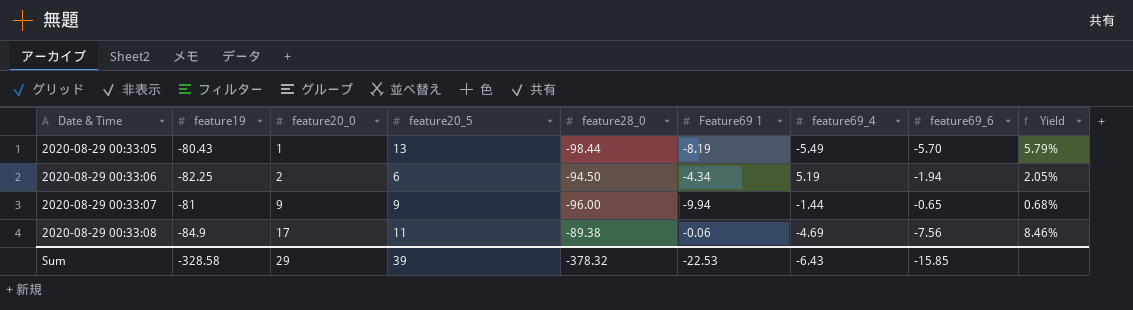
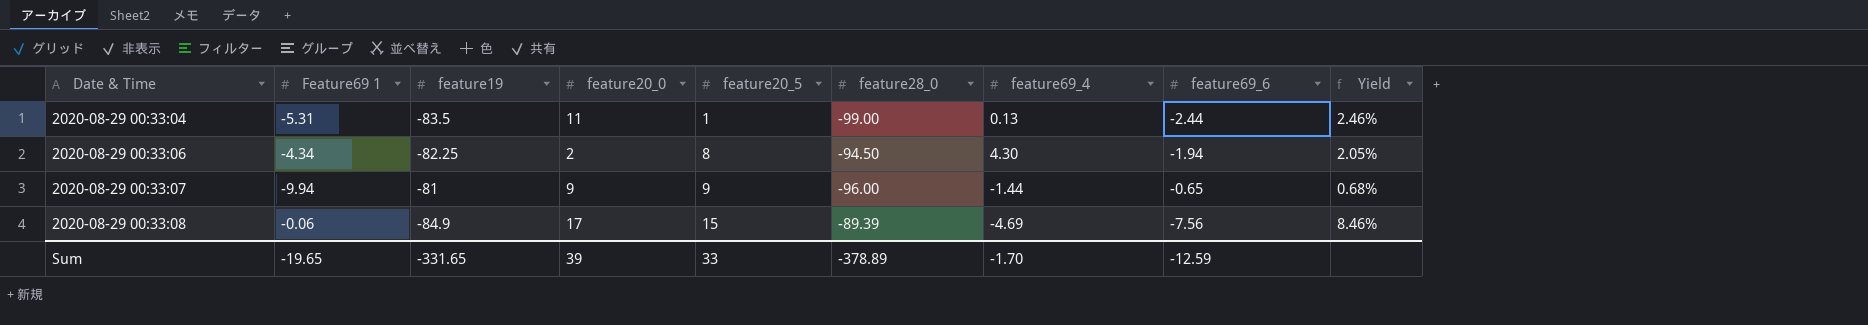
column Feature69 1 | position: 6 -> 2
row 2020-08-29 00:33:05: -80.43 | 1 | 13 | -98.44 | -8.19 | -5.49 | -5.70 | 5.79% -> none
row 2020-08-29 00:33:04: none -> -5.31 | -83.5 | 11 | 1 | -99.00 | 0.13 | -2.44 | 2.46%
2020-08-29 00:33:06 | feature20_5: 6 -> 8
2020-08-29 00:33:06 | feature69_4: 5.19 -> 4.30
2020-08-29 00:33:08 | feature20_5: 11 -> 15
2020-08-29 00:33:08 | feature28_0: -89.38 -> -89.39
Sum | Feature69 1: -22.53 -> -19.65
Sum | feature19: -328.58 -> -331.65
Sum | feature20_0: 29 -> 39
Sum | feature20_5: 39 -> 33
Sum | feature28_0: -378.32 -> -378.89
Sum | feature69_4: -6.43 -> -1.70
Sum | feature69_6: -15.85 -> -12.59

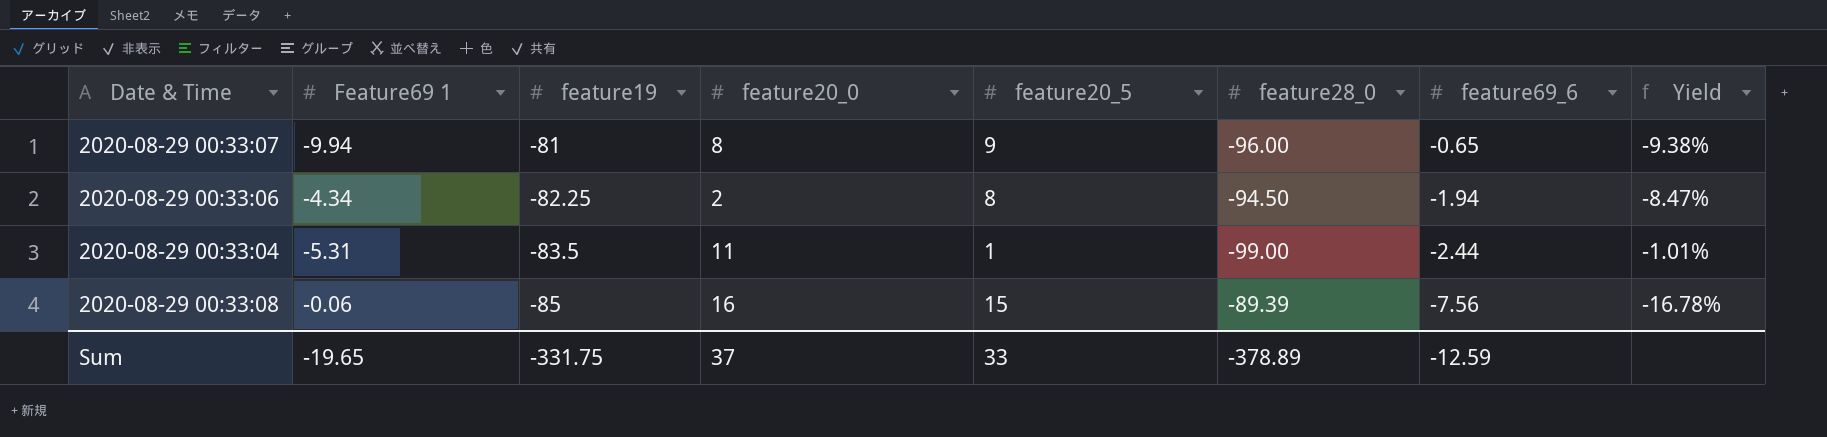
row order: Date & Time ascending -> feature19 descending
column feature69_4 | position: 7 -> none
column Yield | formula: [feature69_6] / [feature28_0] -> [feature20_5] / [feature28_0]
2020-08-29 00:33:07 | feature20_0: 9 -> 8
2020-08-29 00:33:08 | feature19: -84.9 -> -85
2020-08-29 00:33:08 | feature20_0: 17 -> 16
Sum | feature19: -331.65 -> -331.75
Sum | feature20_0: 39 -> 37

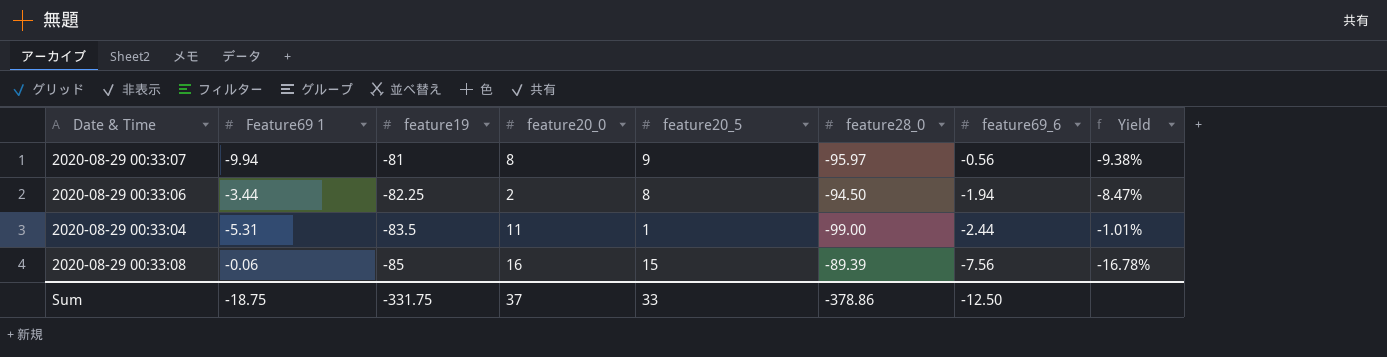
2020-08-29 00:33:07 | feature28_0: -96.00 -> -95.97
2020-08-29 00:33:07 | feature69_6: -0.65 -> -0.56
2020-08-29 00:33:06 | Feature69 1: -4.34 -> -3.44
Sum | Feature69 1: -19.65 -> -18.75
Sum | feature28_0: -378.89 -> -378.86
Sum | feature69_6: -12.59 -> -12.50

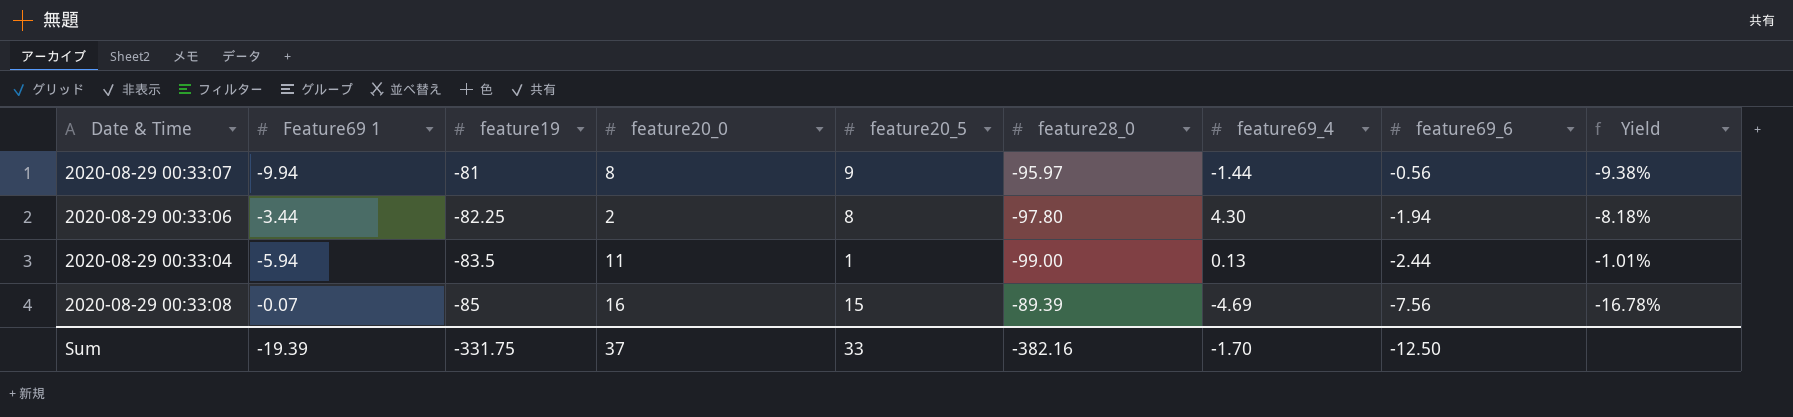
column feature69_4 | position: none -> 7
2020-08-29 00:33:06 | feature28_0: -94.50 -> -97.80
2020-08-29 00:33:06 | Yield: -8.47% -> -8.18%
2020-08-29 00:33:04 | Feature69 1: -5.31 -> -5.94
2020-08-29 00:33:08 | Feature69 1: -0.06 -> -0.07
Sum | Feature69 1: -18.75 -> -19.39
Sum | feature28_0: -378.86 -> -382.16

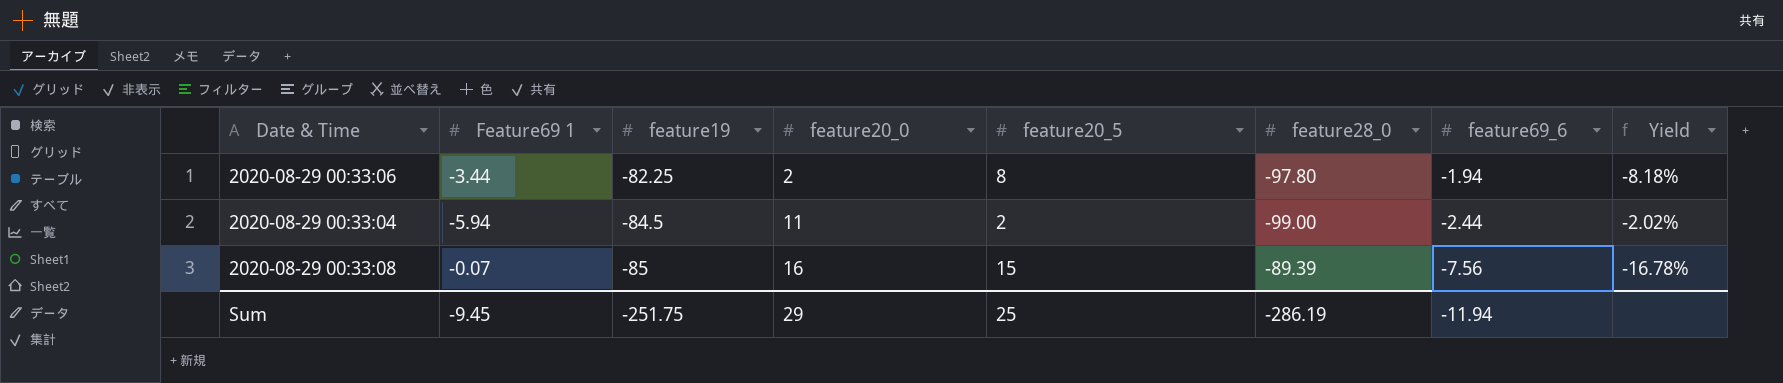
column feature69_4 | position: 7 -> none
row 2020-08-29 00:33:07: -9.94 | -81 | 8 | 9 | -95.97 | -1.44 | -0.56 | -9.38% -> none
2020-08-29 00:33:04 | feature19: -83.5 -> -84.5
2020-08-29 00:33:04 | feature20_5: 1 -> 2
2020-08-29 00:33:04 | Yield: -1.01% -> -2.02%
Sum | Feature69 1: -19.39 -> -9.45
Sum | feature19: -331.75 -> -251.75
Sum | feature20_0: 37 -> 29
Sum | feature20_5: 33 -> 25
Sum | feature28_0: -382.16 -> -286.19
Sum | feature69_6: -12.50 -> -11.94

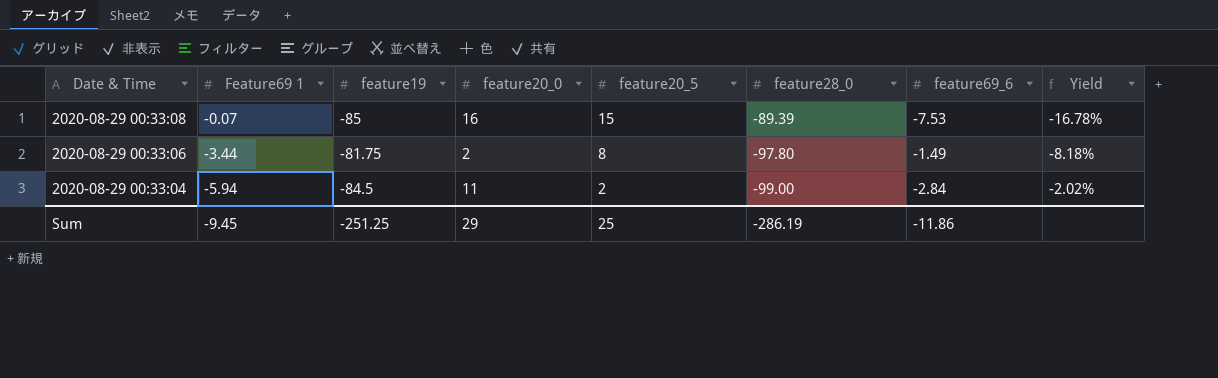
row order: feature19 descending -> Date & Time descending
2020-08-29 00:33:08 | feature69_6: -7.56 -> -7.53
2020-08-29 00:33:06 | feature19: -82.25 -> -81.75
2020-08-29 00:33:06 | feature69_6: -1.94 -> -1.49
2020-08-29 00:33:04 | feature69_6: -2.44 -> -2.84
Sum | feature19: -251.75 -> -251.25
Sum | feature69_6: -11.94 -> -11.86

